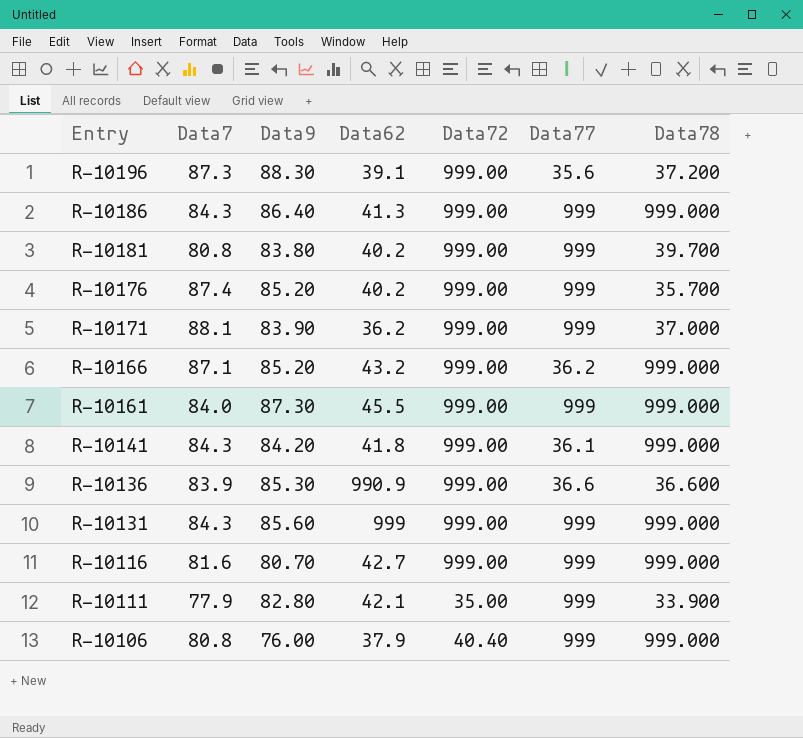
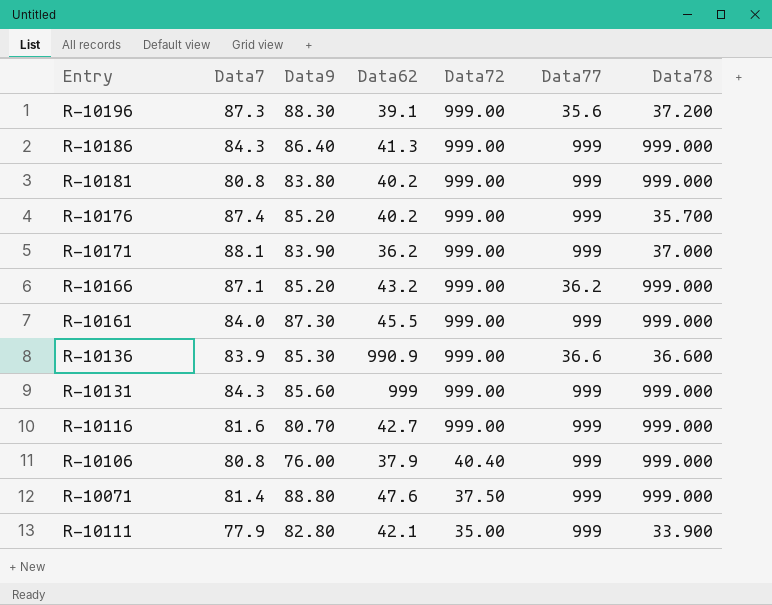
row order: Entry descending -> Data72 descending
row R-10141: 84.3 | 84.20 | 41.8 | 999.00 | 36.1 | 999.000 -> none
R-10181 | Data78: 39.700 -> 999.000
row R-10071: none -> 81.4 | 88.80 | 47.6 | 37.50 | 999 | 999.000

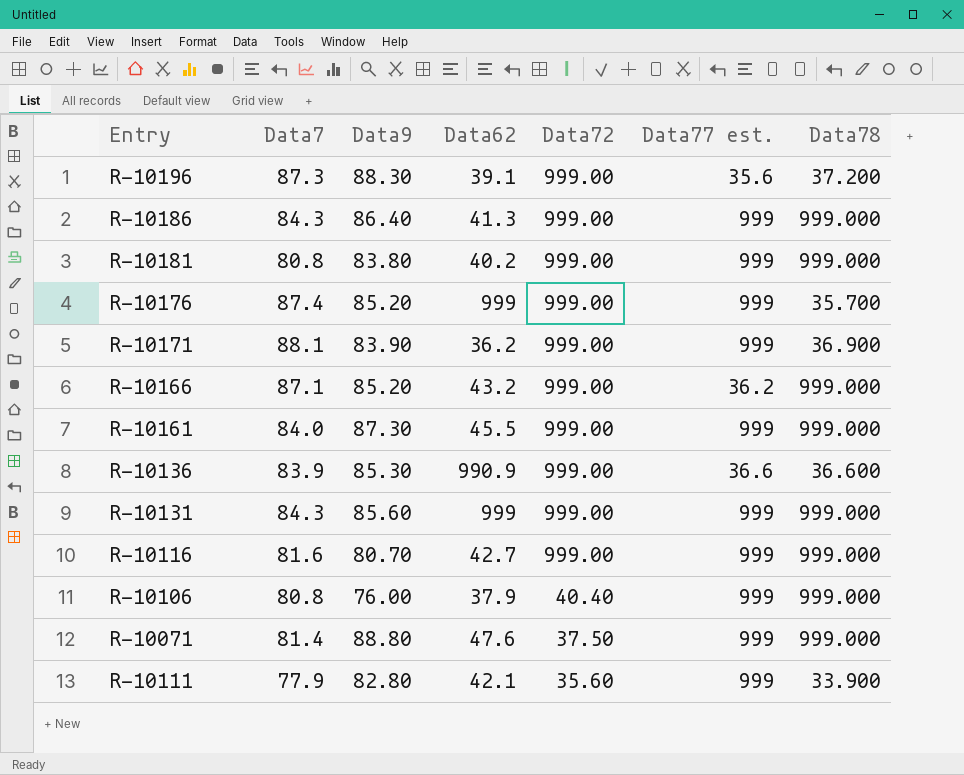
column name: Data77 -> Data77 est.
R-10176 | Data62: 40.2 -> 999
R-10171 | Data78: 37.000 -> 36.900
R-10111 | Data72: 35.00 -> 35.60

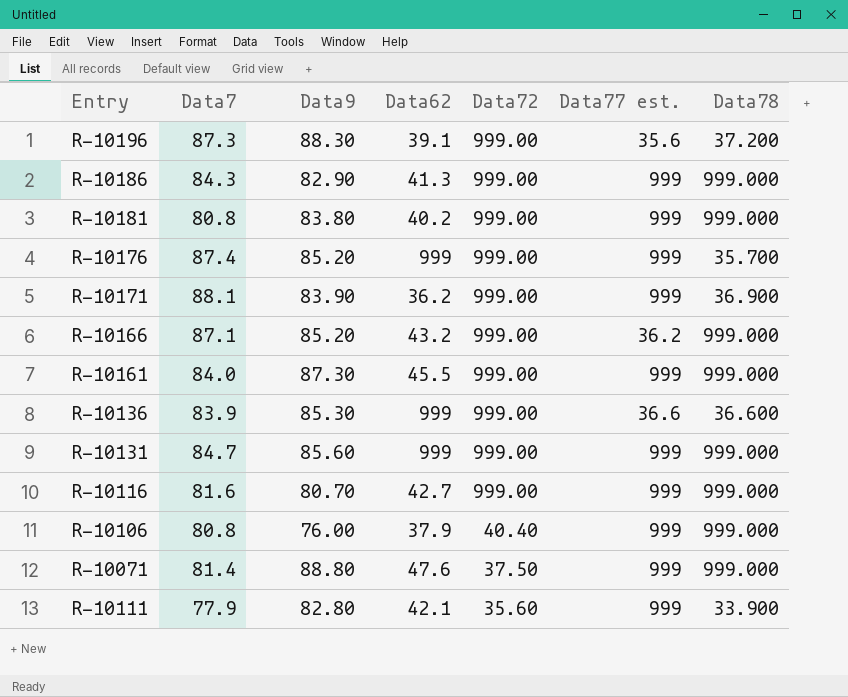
R-10186 | Data9: 86.40 -> 82.90
R-10136 | Data62: 990.9 -> 999
R-10131 | Data7: 84.3 -> 84.7

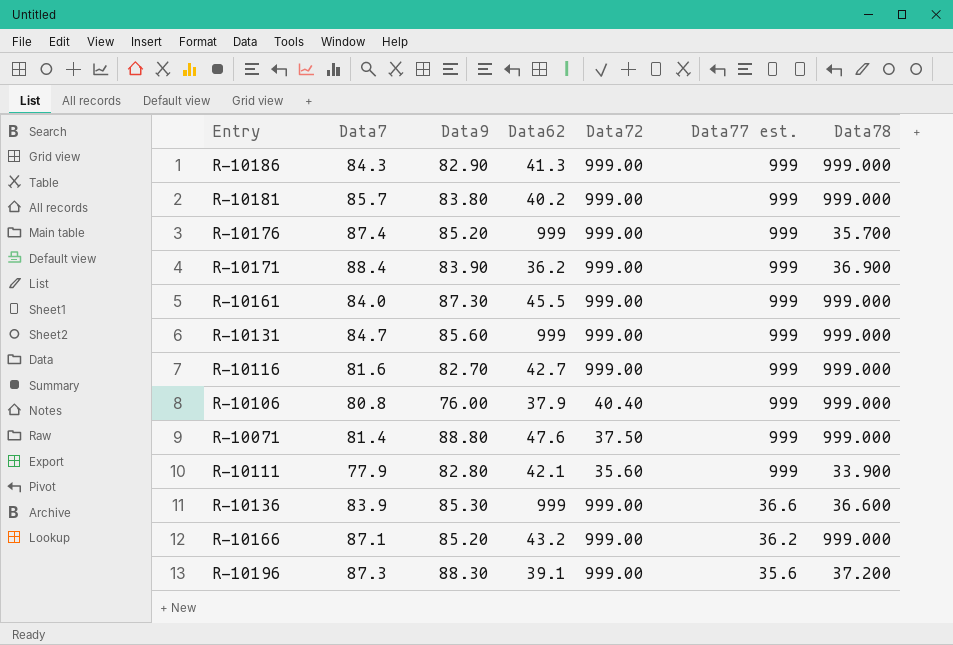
row order: Data72 descending -> Data77 est. descending
R-10181 | Data7: 80.8 -> 85.7
R-10171 | Data7: 88.1 -> 88.4
R-10116 | Data9: 80.70 -> 82.70

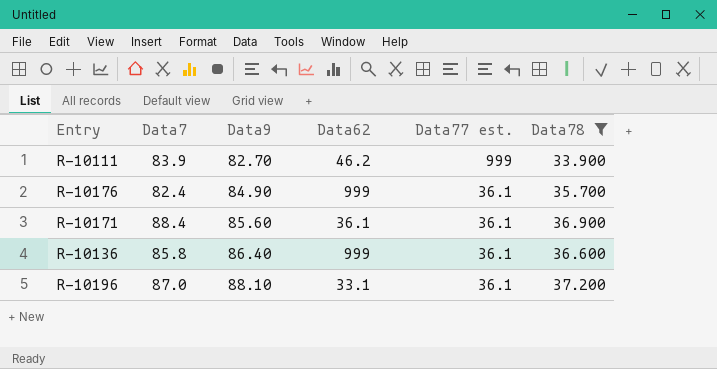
filter: none -> Data78 != 999.000
row order: Data77 est. descending -> Data9 ascending
column Data72 | position: 5 -> none
R-10111 | Data7: 77.9 -> 83.9
R-10111 | Data9: 82.80 -> 82.70
R-10111 | Data62: 42.1 -> 46.2
R-10176 | Data7: 87.4 -> 82.4
R-10176 | Data9: 85.20 -> 84.90
R-10176 | Data77 est.: 999 -> 36.1
R-10171 | Data9: 83.90 -> 85.60
R-10171 | Data62: 36.2 -> 36.1
R-10171 | Data77 est.: 999 -> 36.1
R-10136 | Data7: 83.9 -> 85.8
R-10136 | Data9: 85.30 -> 86.40
R-10136 | Data77 est.: 36.6 -> 36.1
R-10196 | Data7: 87.3 -> 87.0
R-10196 | Data9: 88.30 -> 88.10
R-10196 | Data62: 39.1 -> 33.1
R-10196 | Data77 est.: 35.6 -> 36.1

